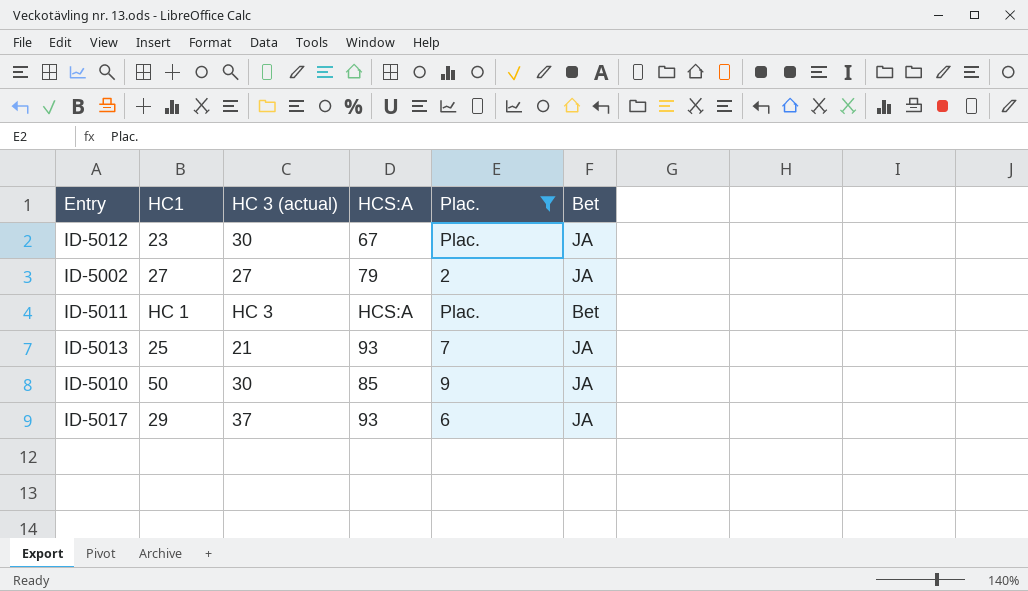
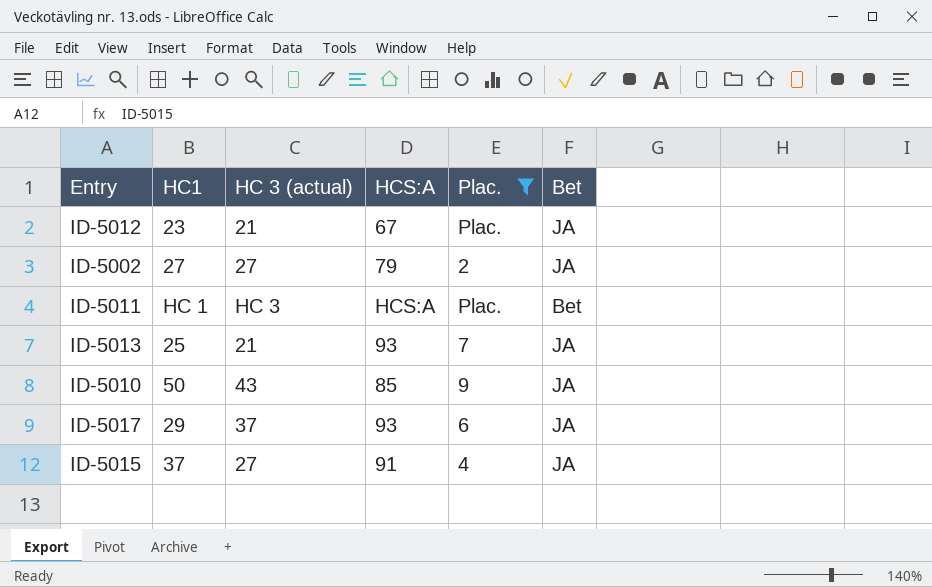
ID-5012 | HC 3 (actual): 30 -> 21
ID-5010 | HC 3 (actual): 30 -> 43
row ID-5015: none -> 37 | 27 | 91 | 4 | JA

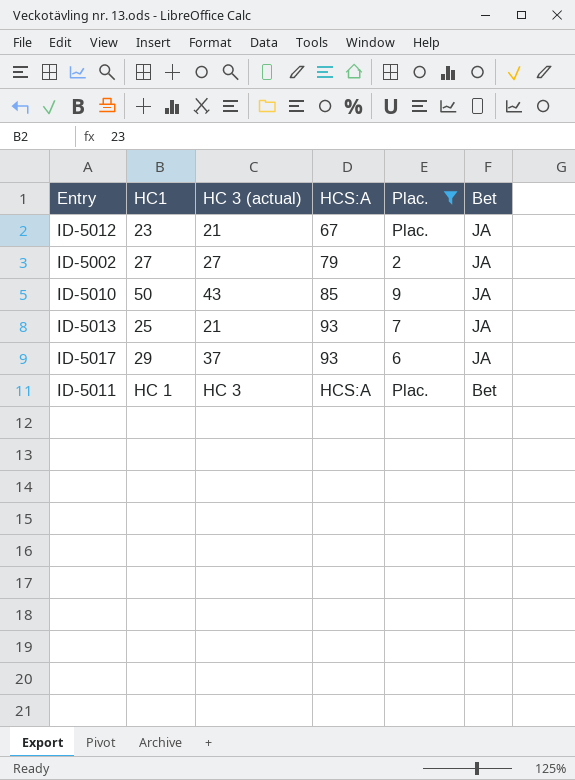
row order: none -> HCS:A ascending
row ID-5015: 37 | 27 | 91 | 4 | JA -> none

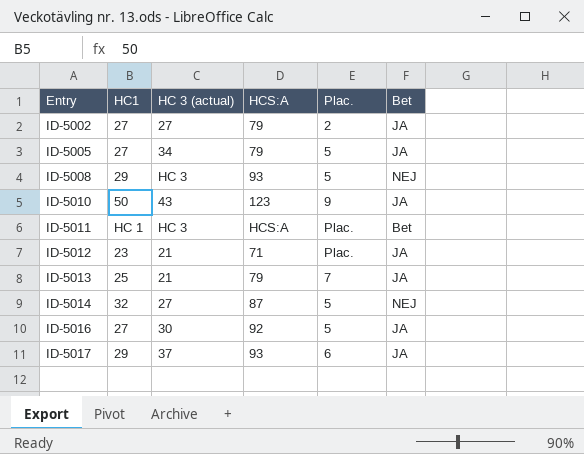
filter: Plac. != 5 -> none
row order: HCS:A ascending -> Entry ascending
ID-5010 | HCS:A: 85 -> 123
ID-5012 | HCS:A: 67 -> 71
ID-5013 | HCS:A: 93 -> 79

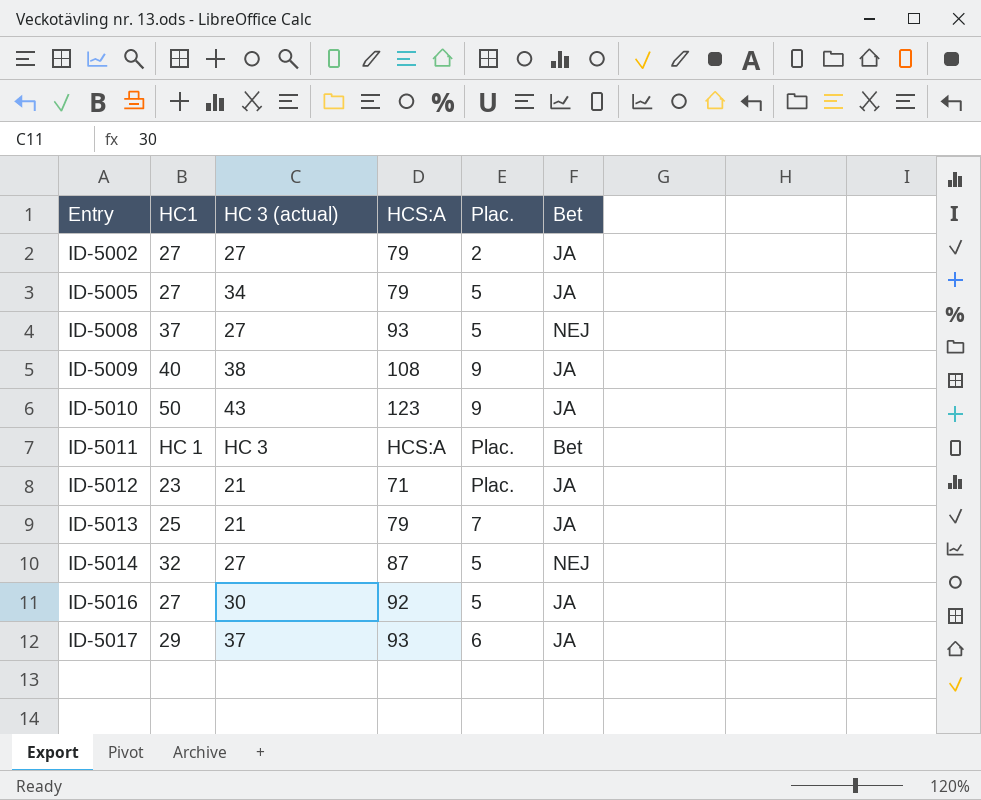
ID-5008 | HC1: 29 -> 37
ID-5008 | HC 3 (actual): HC 3 -> 27
row ID-5009: none -> 40 | 38 | 108 | 9 | JA

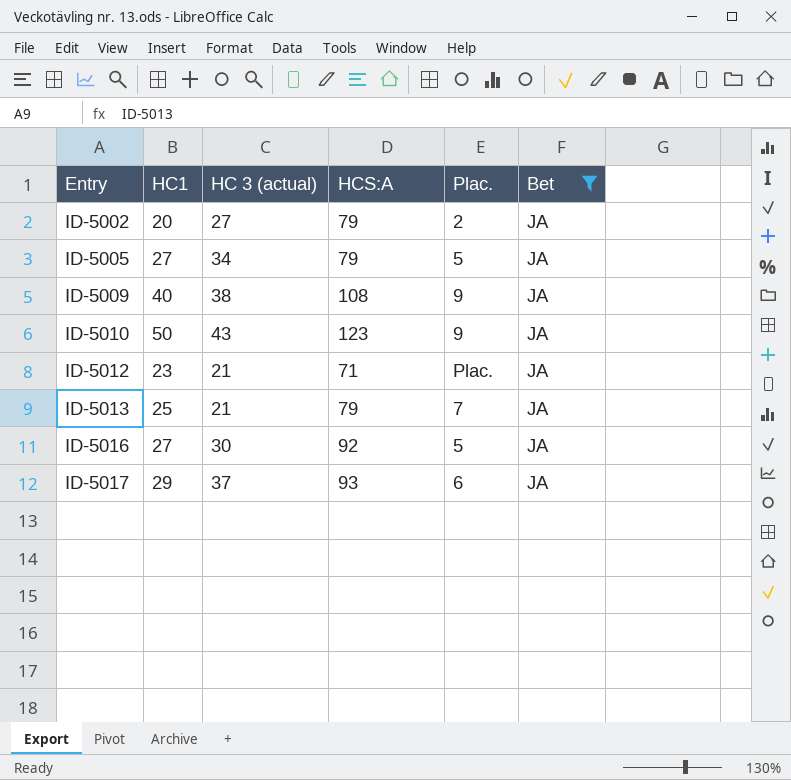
filter: none -> Bet = JA
ID-5002 | HC1: 27 -> 20

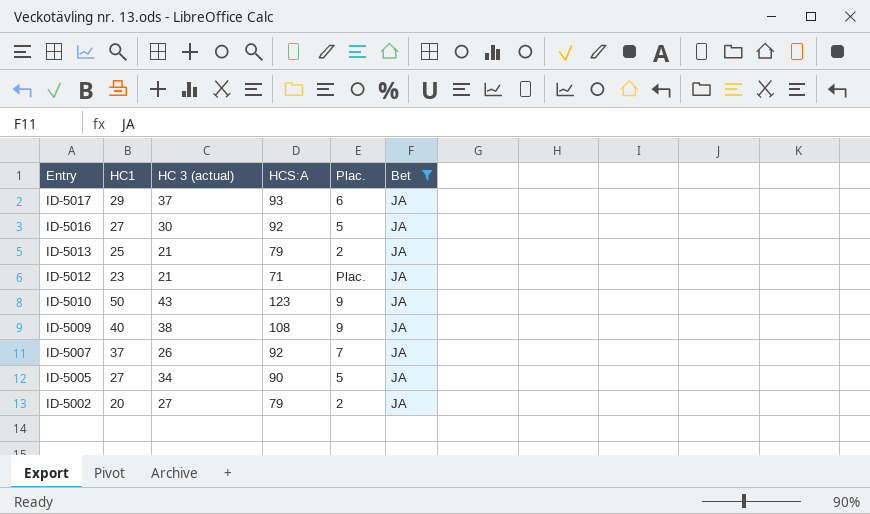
row order: Entry ascending -> Entry descending
ID-5013 | Plac.: 7 -> 2
row ID-5007: none -> 37 | 26 | 92 | 7 | JA
ID-5005 | HCS:A: 79 -> 90

